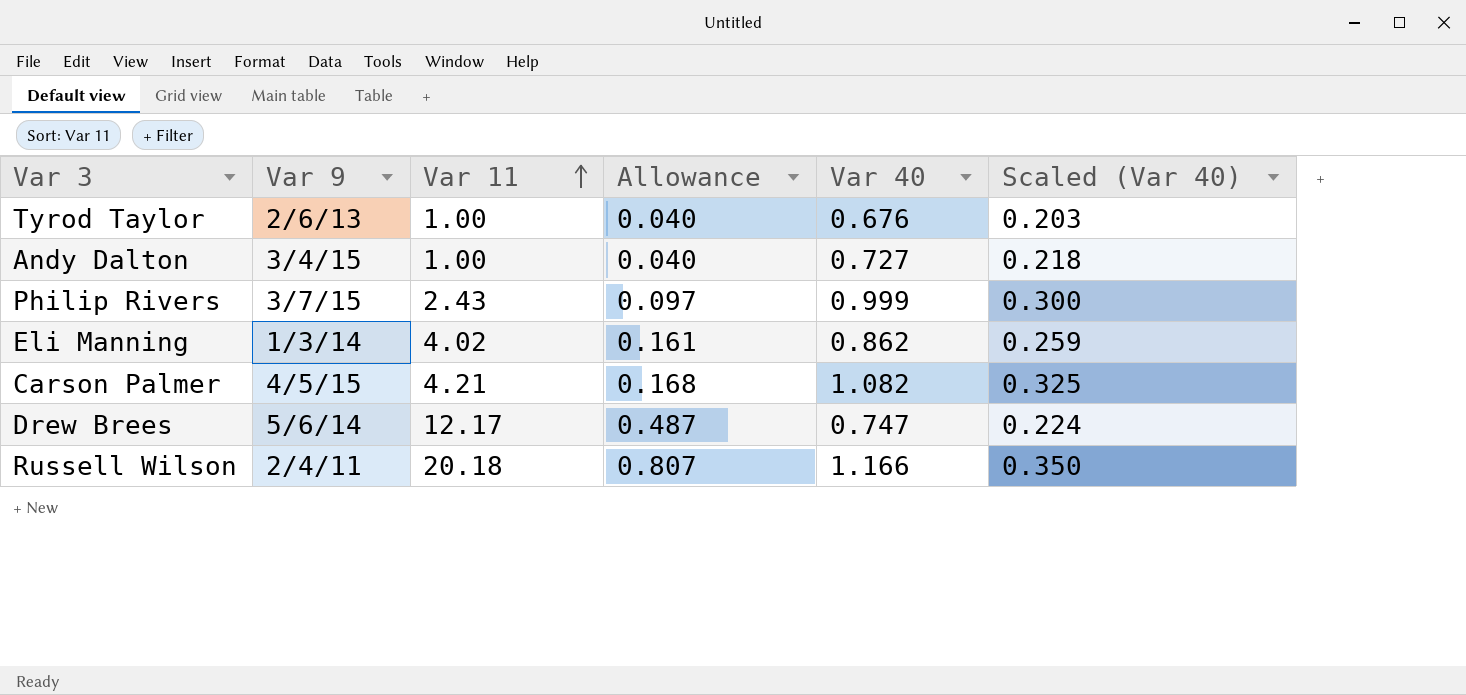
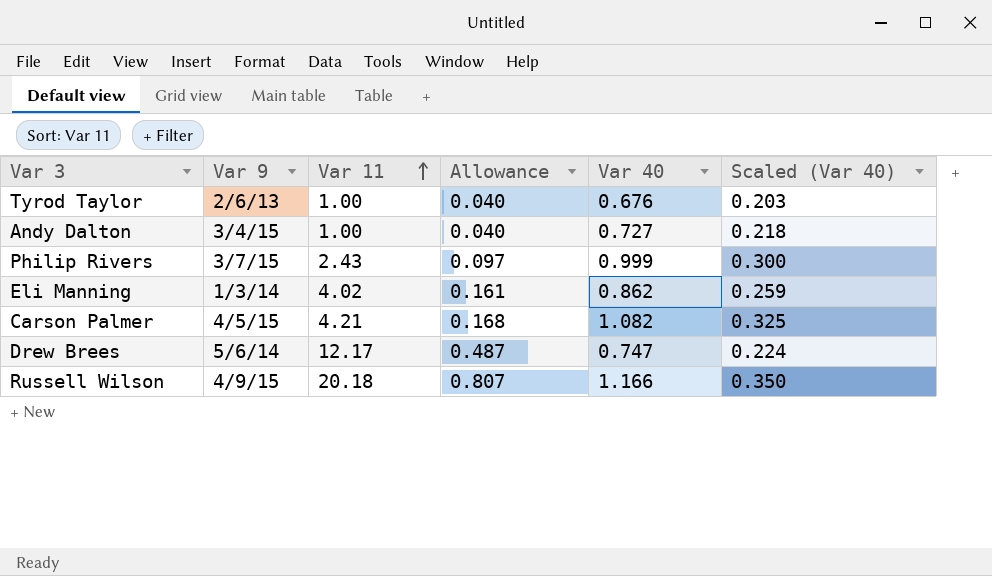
Russell Wilson | Var 9: 2/4/11 -> 4/9/15

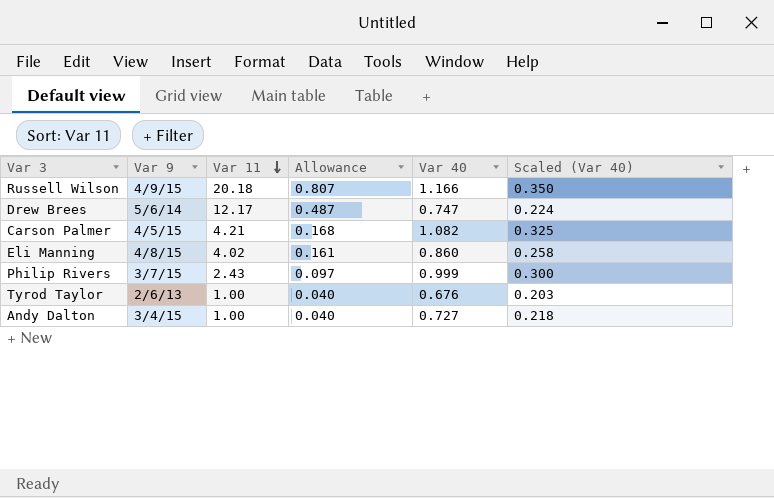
row order: Var 11 ascending -> Var 11 descending
Eli Manning | Var 9: 1/3/14 -> 4/8/15
Eli Manning | Var 40: 0.862 -> 0.860
Eli Manning | Scaled (Var 40): 0.259 -> 0.258

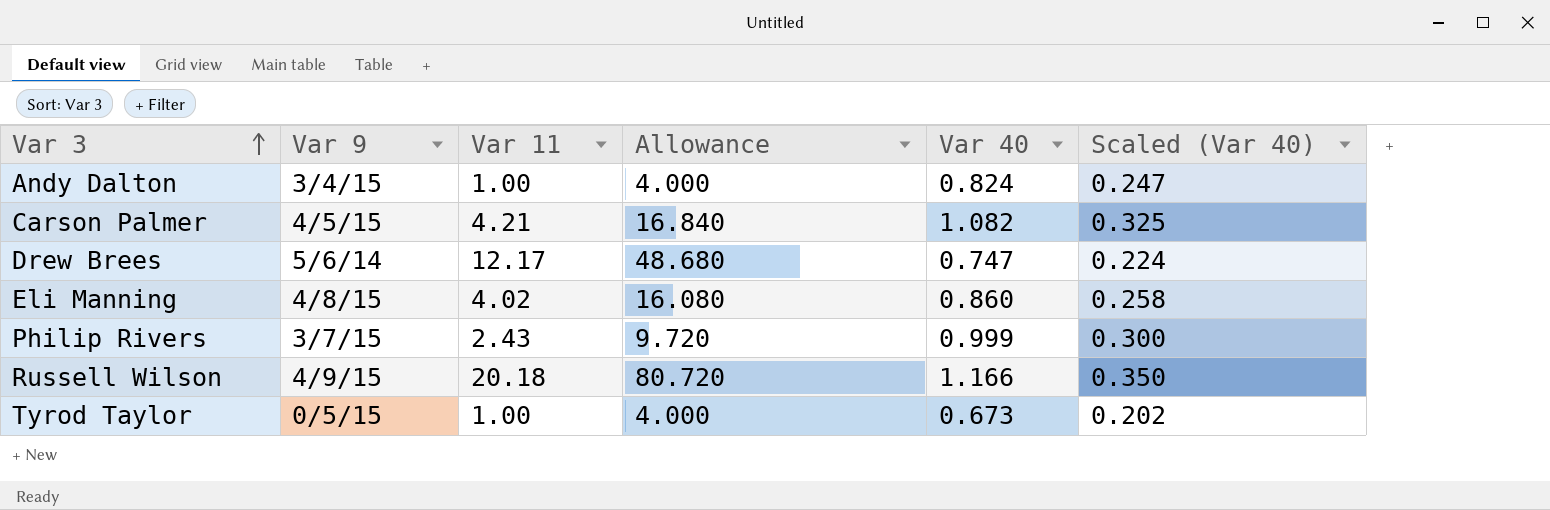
row order: Var 11 descending -> Var 3 ascending
column Allowance | formula: [Var 11] * 0.04 -> [Var 11] * 4
Andy Dalton | Var 40: 0.727 -> 0.824
Andy Dalton | Scaled (Var 40): 0.218 -> 0.247
Tyrod Taylor | Var 9: 2/6/13 -> 0/5/15
Tyrod Taylor | Var 40: 0.676 -> 0.673
Tyrod Taylor | Scaled (Var 40): 0.203 -> 0.202

